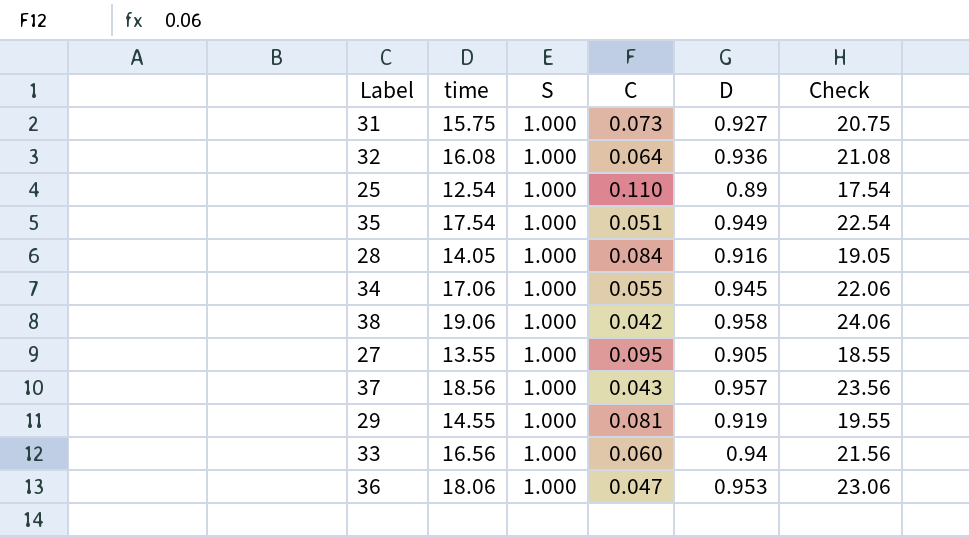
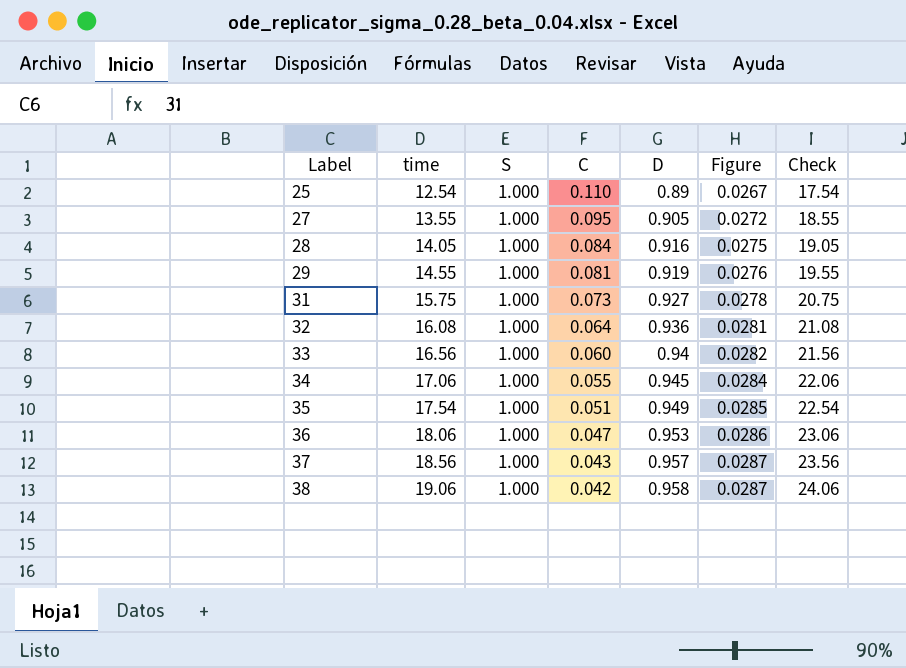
row order: none -> Label ascending
column Figure | formula: none -> [D] * 0.03

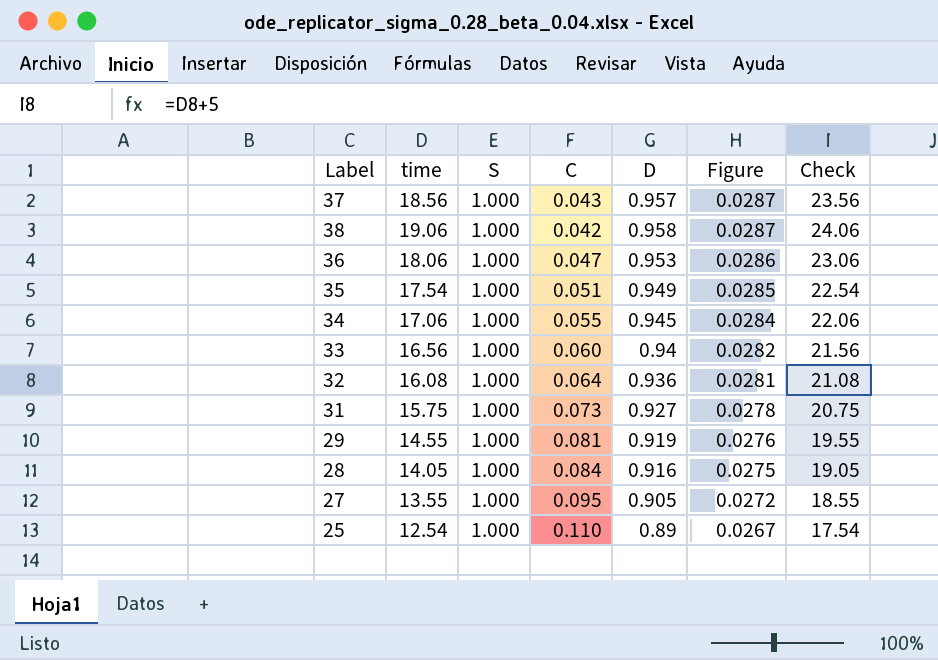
row order: Label ascending -> Figure descending

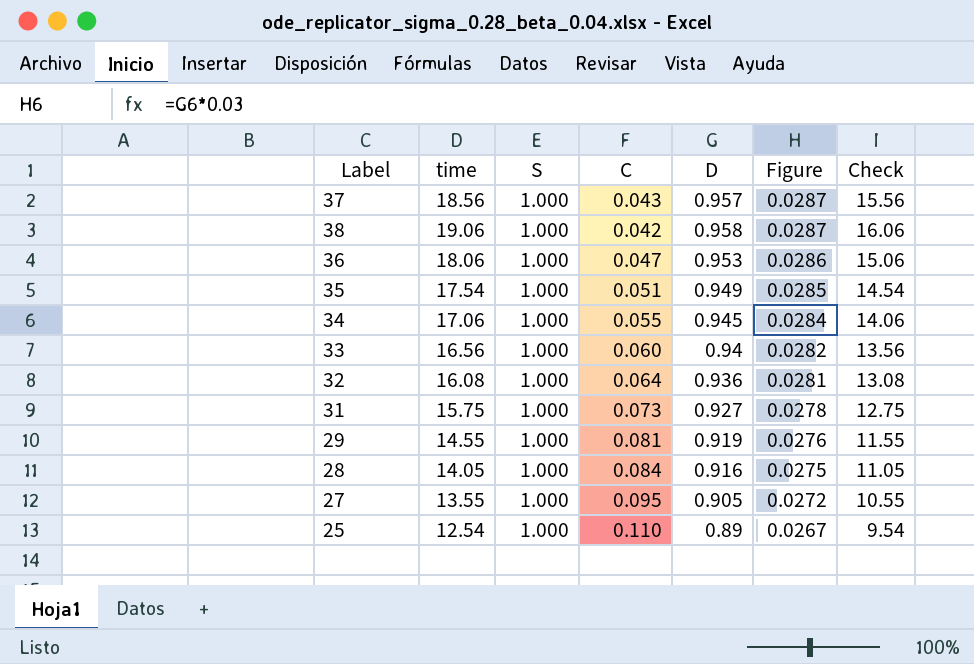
column Check | formula: [time] + 5 -> [time] - 3

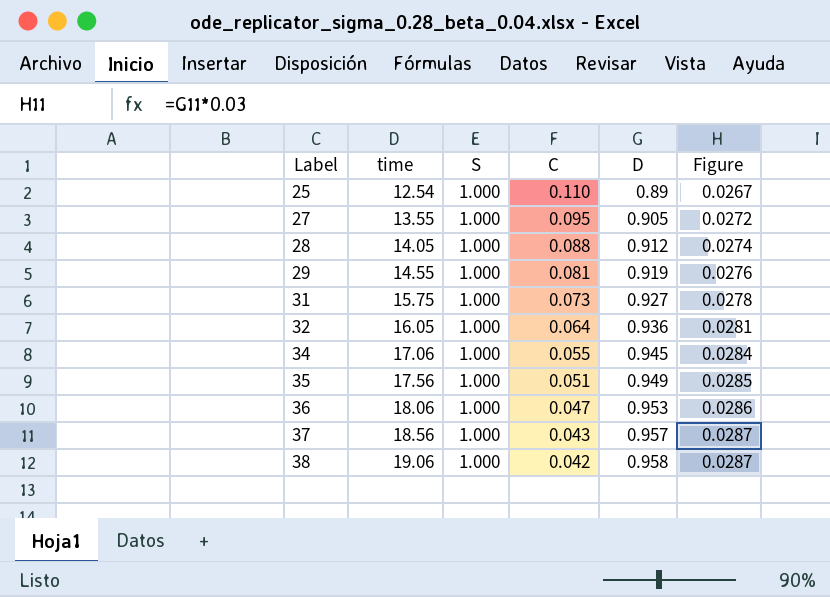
row order: Figure descending -> Label ascending
column Check | formula: [time] - 3 -> none
row 33: 16.56 | 1.000 | 0.060 | 0.94 | 0.0282 | 13.56 -> none
28 | C: 0.084 -> 0.088
28 | D: 0.916 -> 0.912
28 | Figure: 0.0275 -> 0.0274
32 | time: 16.08 -> 16.05
35 | time: 17.54 -> 17.56

